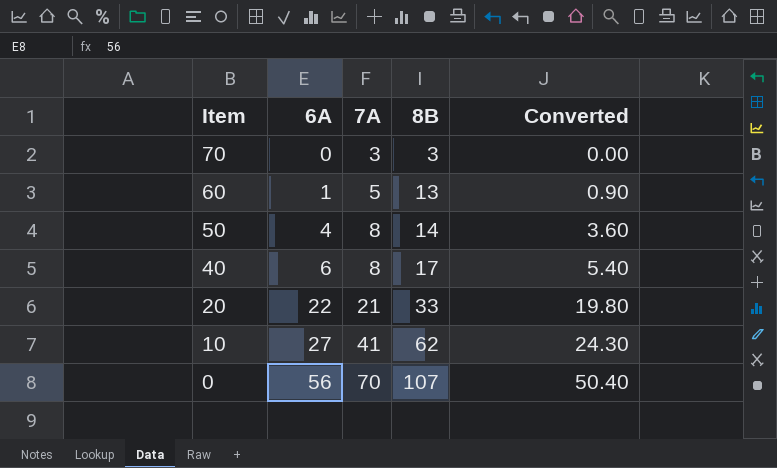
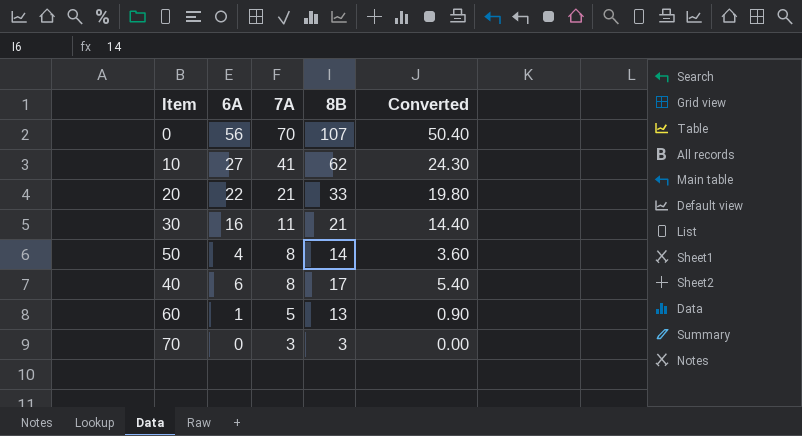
row order: Item descending -> 7A descending
row 30: none -> 16 | 11 | 21 | 14.40

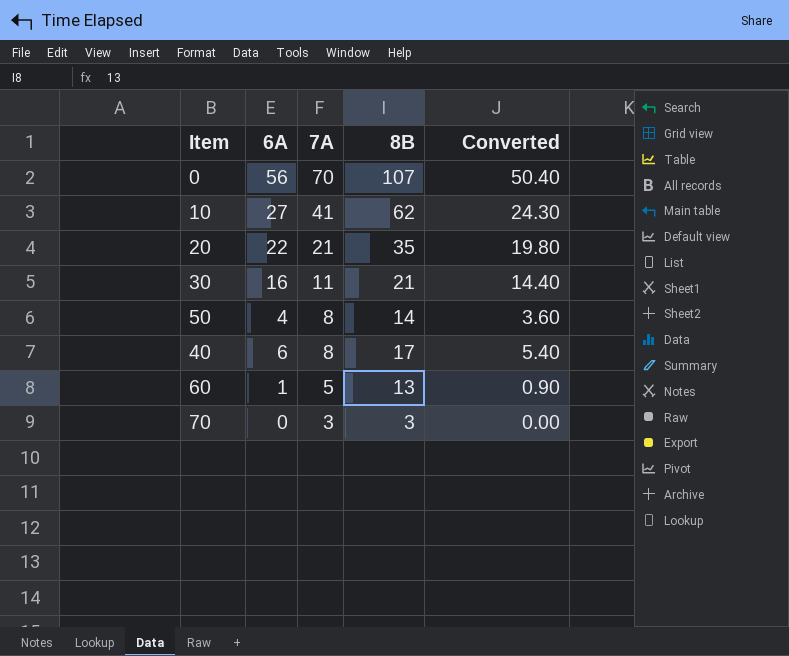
20 | 8B: 33 -> 35

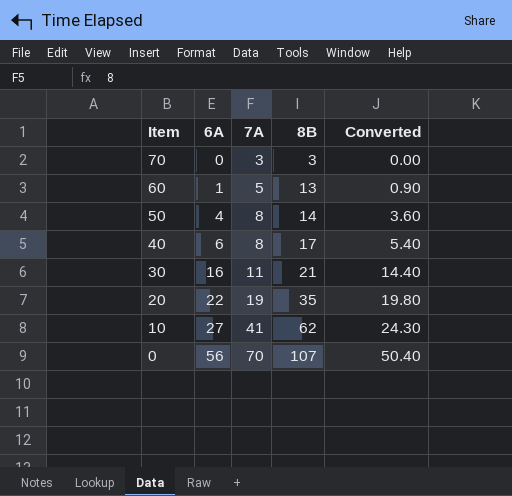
row order: 7A descending -> Item descending
20 | 7A: 21 -> 19

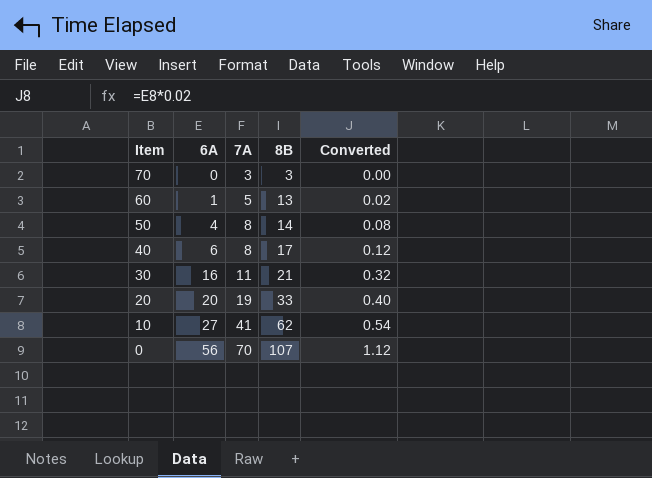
column Converted | formula: [6A] * 0.9 -> [6A] * 0.02
20 | 6A: 22 -> 20
20 | 8B: 35 -> 33

